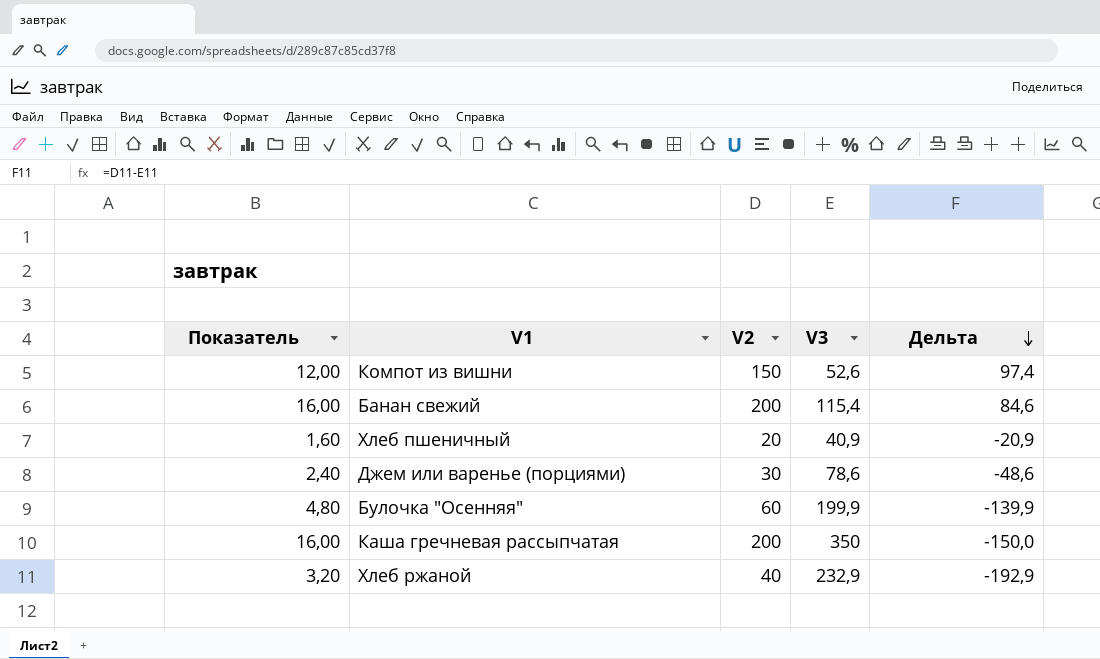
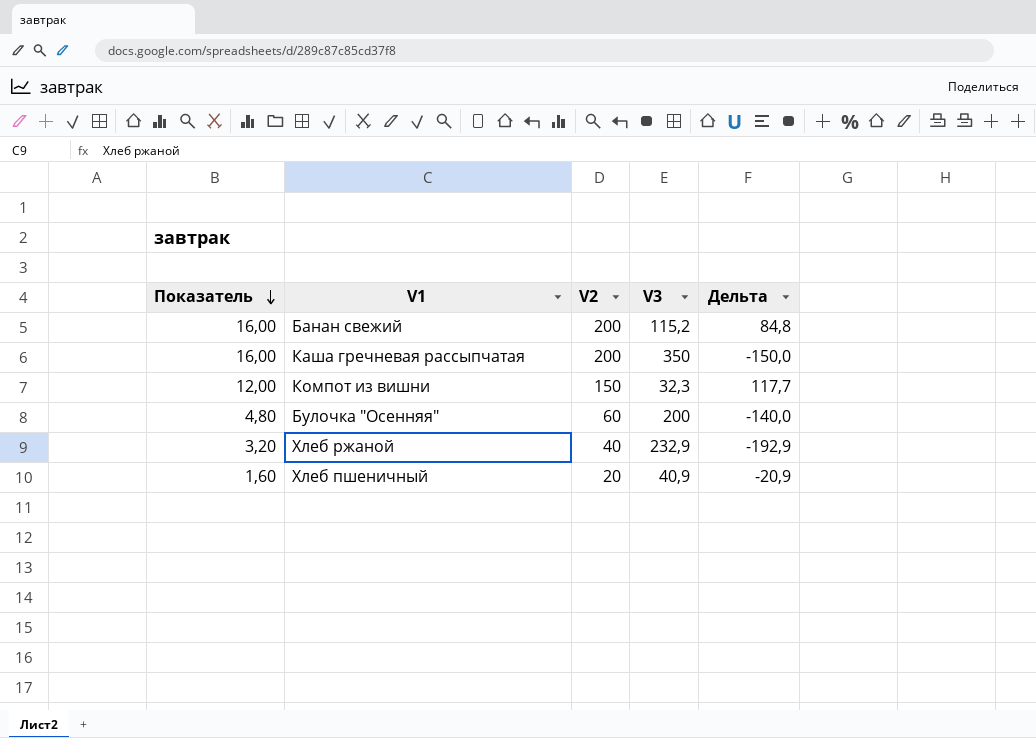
row order: Дельта descending -> Показатель descending
row Джем или варенье (порциями): 2,40 | 30 | 78,6 | -48,6 -> none
Банан свежий | V3: 115,4 -> 115,2
Банан свежий | Дельта: 84,6 -> 84,8
Компот из вишни | V3: 52,6 -> 32,3
Компот из вишни | Дельта: 97,4 -> 117,7
Булочка "Осенняя" | V3: 199,9 -> 200
Булочка "Осенняя" | Дельта: -139,9 -> -140,0

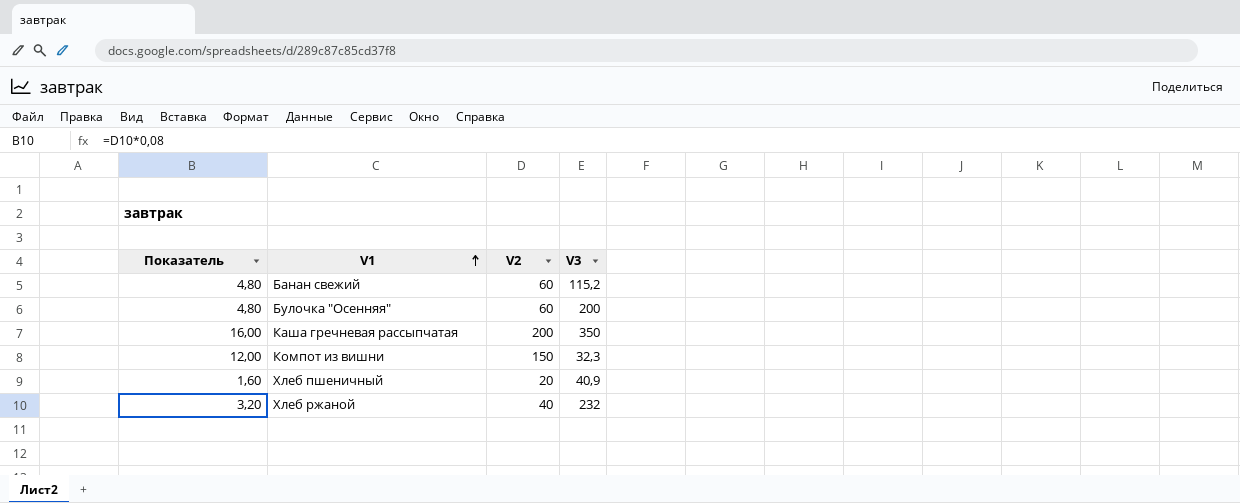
row order: Показатель descending -> V1 ascending
column Дельта | formula: [V2] - [V3] -> none
Банан свежий | Показатель: 16,00 -> 4,80
Банан свежий | V2: 200 -> 60
Хлеб ржаной | V3: 232,9 -> 232

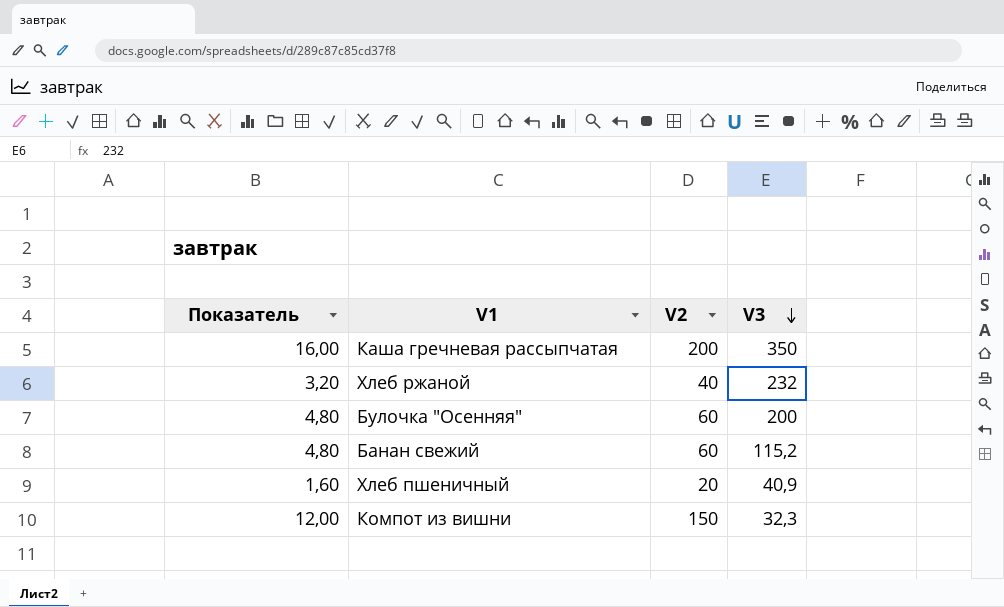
row order: V1 ascending -> V3 descending

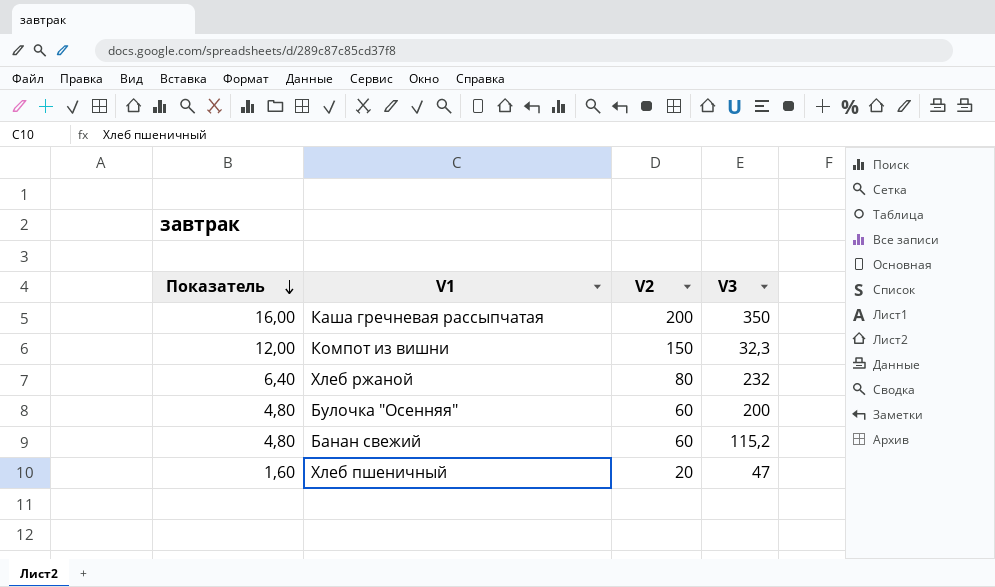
row order: V3 descending -> Показатель descending
Хлеб ржаной | Показатель: 3,20 -> 6,40
Хлеб ржаной | V2: 40 -> 80
Хлеб пшеничный | V3: 40,9 -> 47

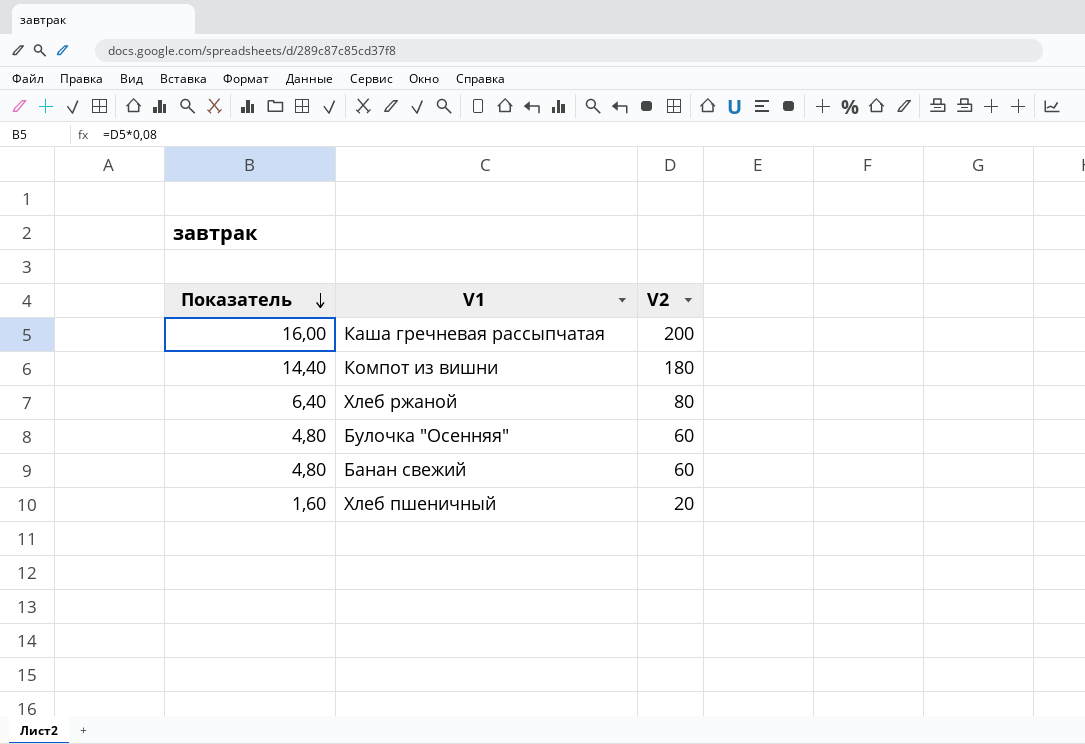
column V3 | position: 4 -> none
Компот из вишни | Показатель: 12,00 -> 14,40
Компот из вишни | V2: 150 -> 180

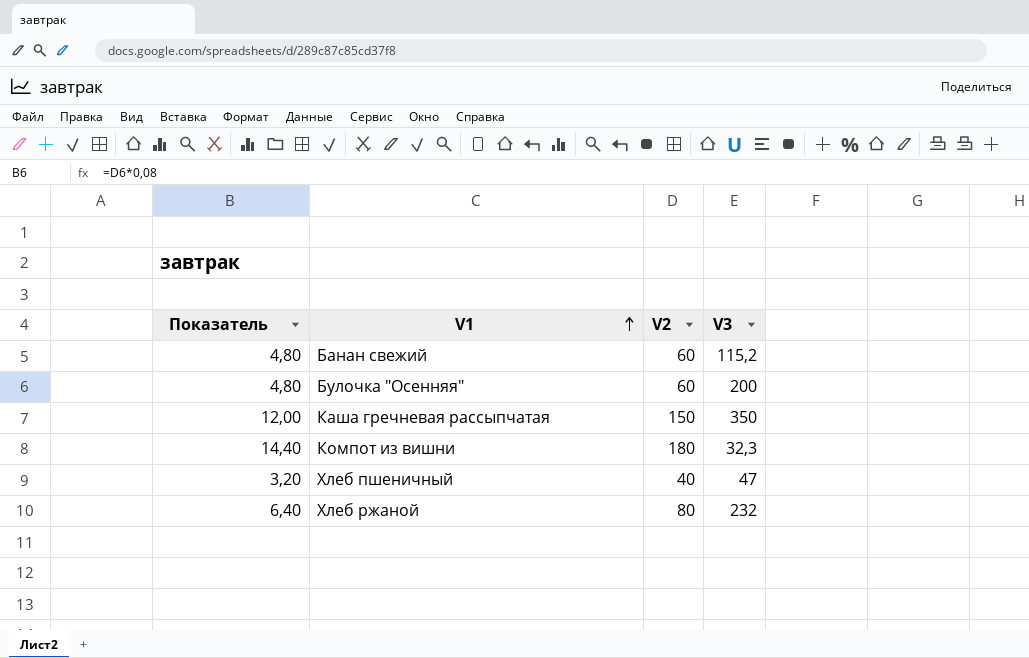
row order: Показатель descending -> V1 ascending
column V3 | position: none -> 4
Каша гречневая рассыпчатая | Показатель: 16,00 -> 12,00
Каша гречневая рассыпчатая | V2: 200 -> 150
Хлеб пшеничный | Показатель: 1,60 -> 3,20
Хлеб пшеничный | V2: 20 -> 40

